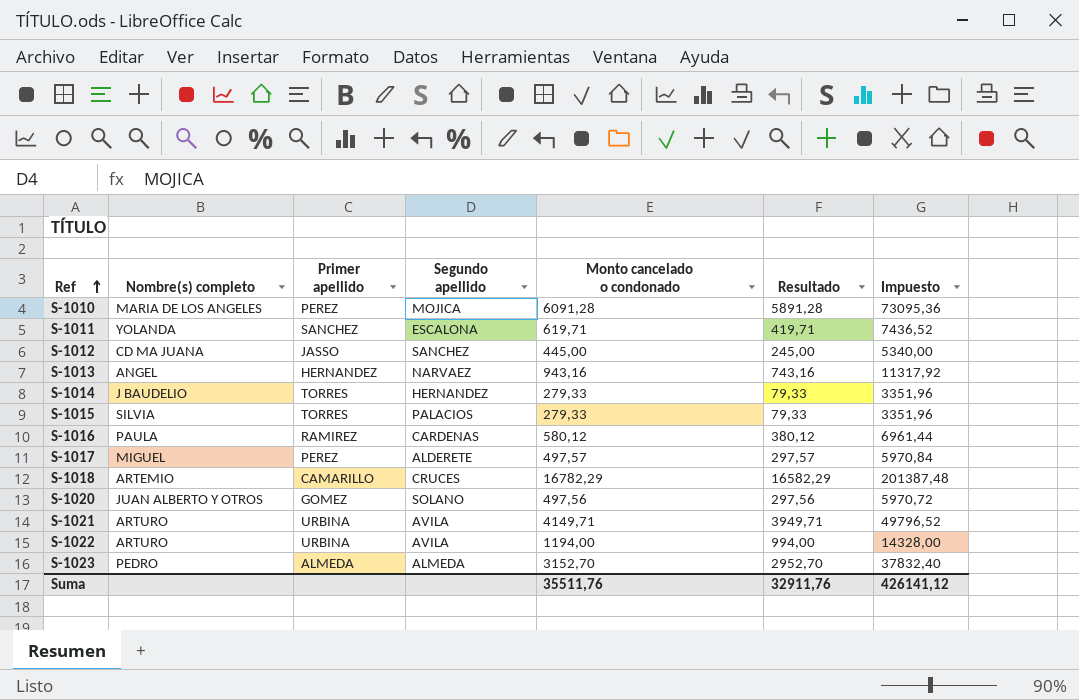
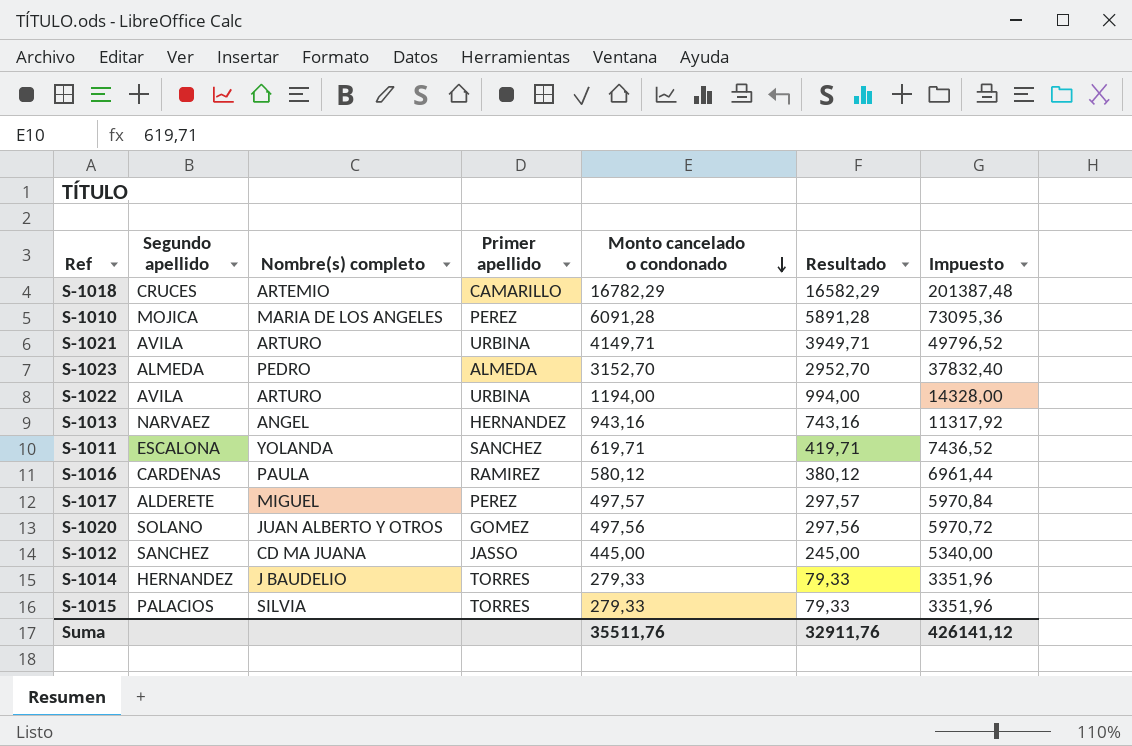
row order: Ref ascending -> Monto cancelado o condonado descending
column Segundo apellido | position: 4 -> 2

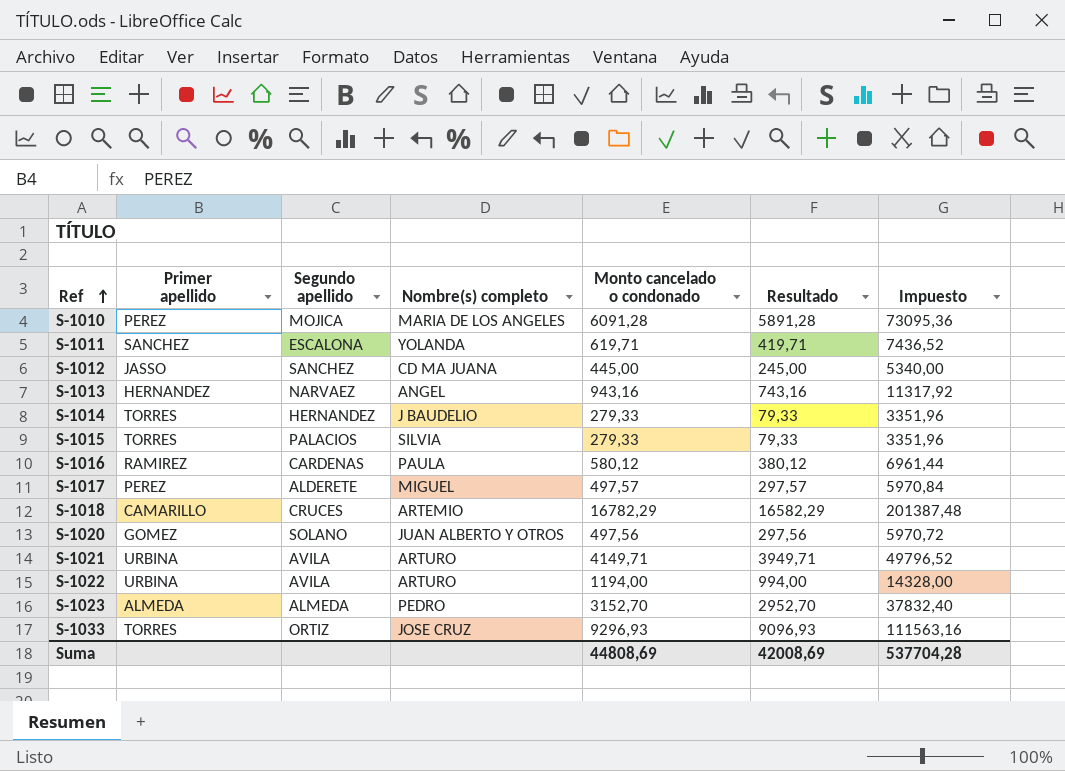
row order: Monto cancelado o condonado descending -> Ref ascending
column Primer apellido | position: 4 -> 2
row S-1033: none -> TORRES | ORTIZ | JOSE CRUZ | 9296,93 | 9096,93 | 111563,16
Suma | Monto cancelado o condonado: 35511,76 -> 44808,69
Suma | Resultado: 32911,76 -> 42008,69
Suma | Impuesto: 426141,12 -> 537704,28

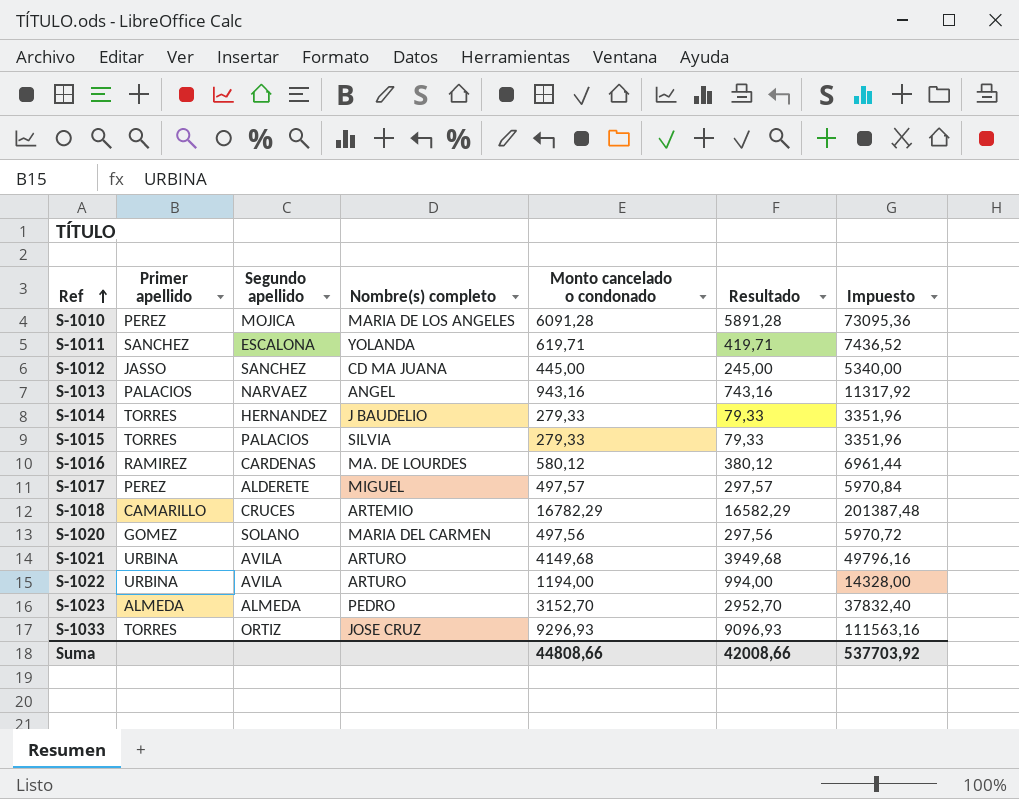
S-1013 | Primer apellido: HERNANDEZ -> PALACIOS
S-1016 | Nombre(s) completo: PAULA -> MA. DE LOURDES
S-1020 | Nombre(s) completo: JUAN ALBERTO Y OTROS -> MARIA DEL CARMEN
S-1021 | Monto cancelado o condonado: 4149,71 -> 4149,68
S-1021 | Resultado: 3949,71 -> 3949,68
S-1021 | Impuesto: 49796,52 -> 49796,16
Suma | Monto cancelado o condonado: 44808,69 -> 44808,66
Suma | Resultado: 42008,69 -> 42008,66
Suma | Impuesto: 537704,28 -> 537703,92

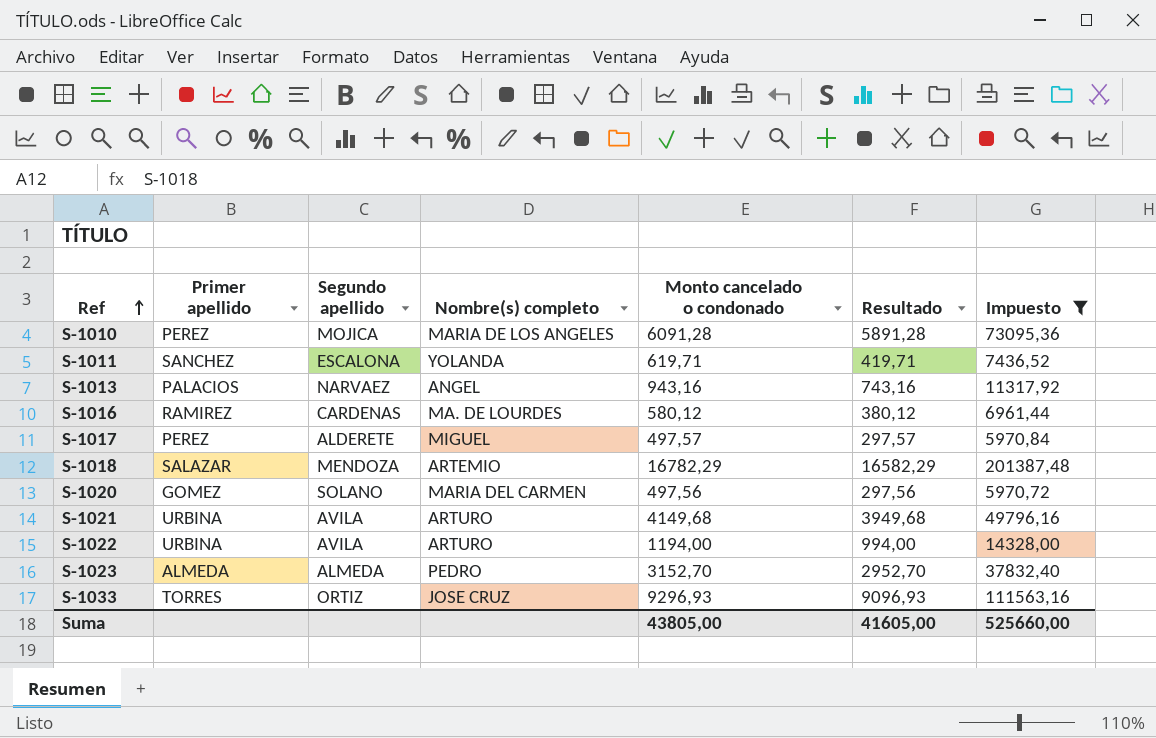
filter: none -> Impuesto >= 5970,72
S-1018 | Primer apellido: CAMARILLO -> SALAZAR
S-1018 | Segundo apellido: CRUCES -> MENDOZA
Suma | Monto cancelado o condonado: 44808,66 -> 43805,00
Suma | Resultado: 42008,66 -> 41605,00
Suma | Impuesto: 537703,92 -> 525660,00

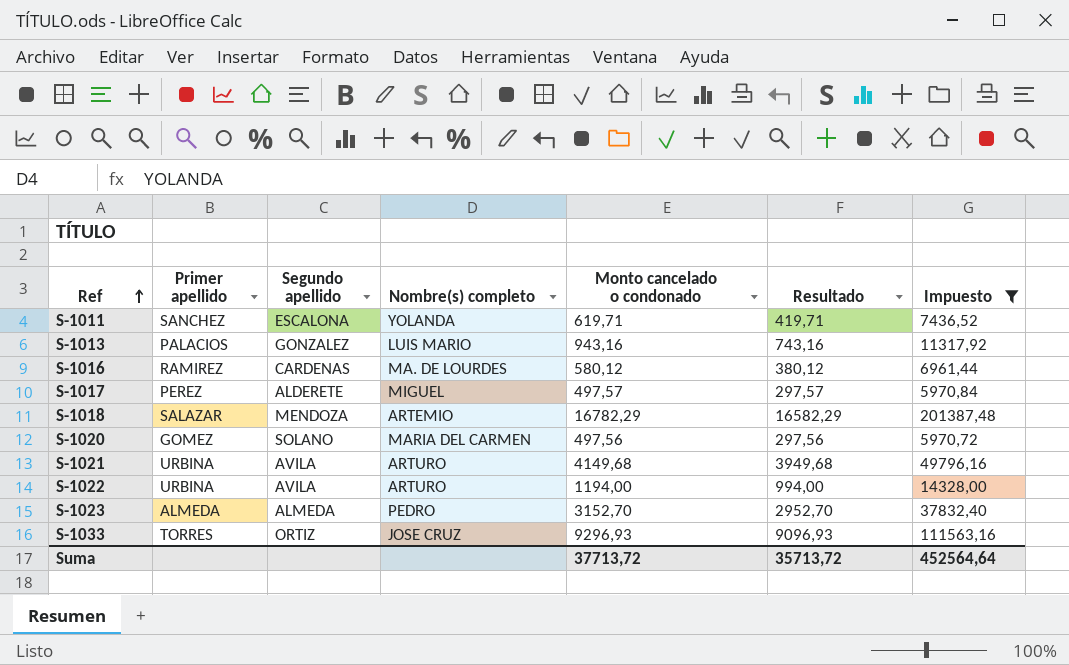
row S-1010: PEREZ | MOJICA | MARIA DE LOS ANGELES | 6091,28 | 5891,28 | 73095,36 -> none
S-1013 | Segundo apellido: NARVAEZ -> GONZALEZ
S-1013 | Nombre(s) completo: ANGEL -> LUIS MARIO
Suma | Monto cancelado o condonado: 43805,00 -> 37713,72
Suma | Resultado: 41605,00 -> 35713,72
Suma | Impuesto: 525660,00 -> 452564,64

